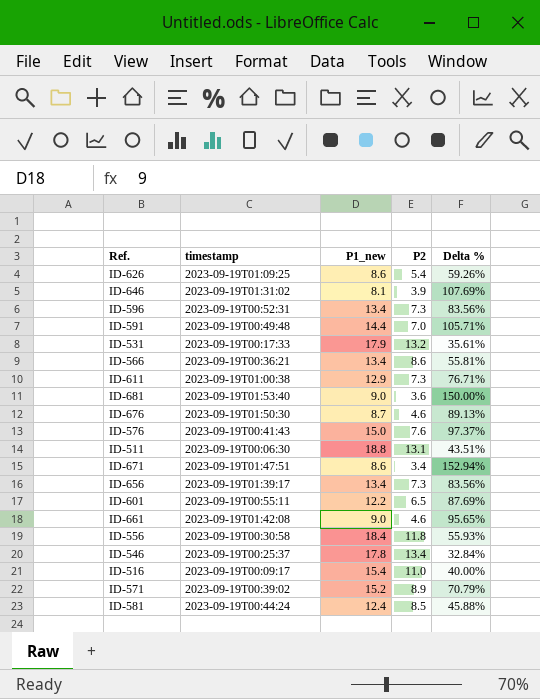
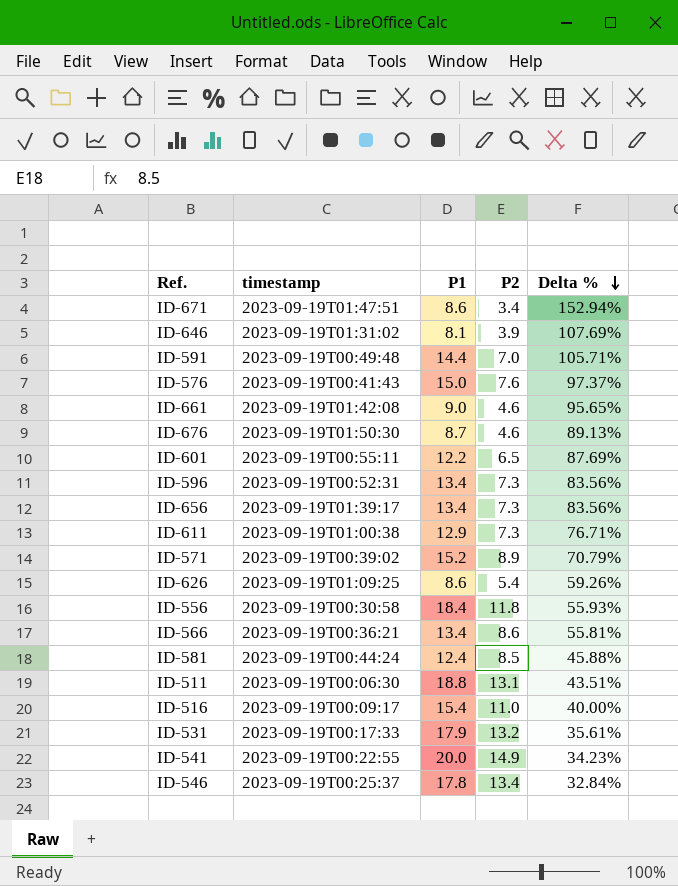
row order: none -> Delta % descending
column name: P1_new -> P1
row ID-681: 2023-09-19T01:53:40 | 9.0 | 3.6 | 150.00% -> none
row ID-541: none -> 2023-09-19T00:22:55 | 20.0 | 14.9 | 34.23%

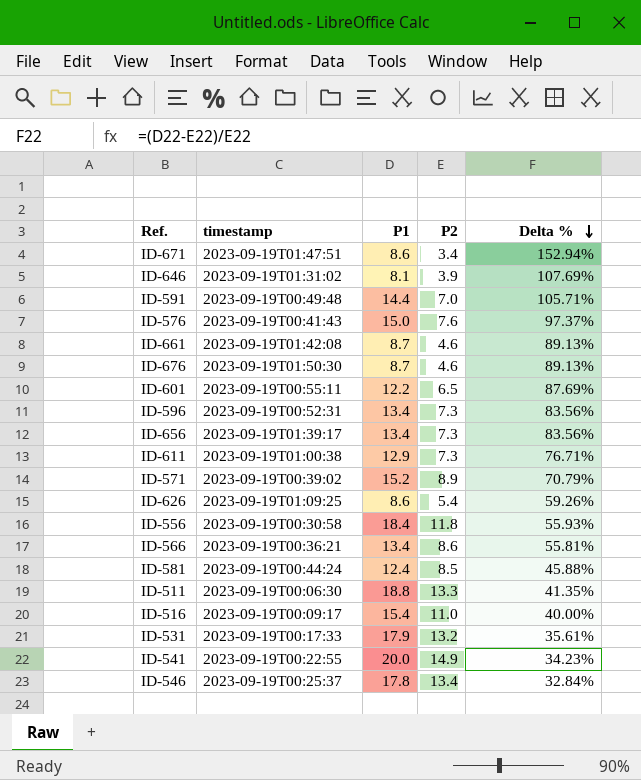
ID-661 | P1: 9.0 -> 8.7
ID-661 | Delta %: 95.65% -> 89.13%
ID-511 | P2: 13.1 -> 13.3
ID-511 | Delta %: 43.51% -> 41.35%

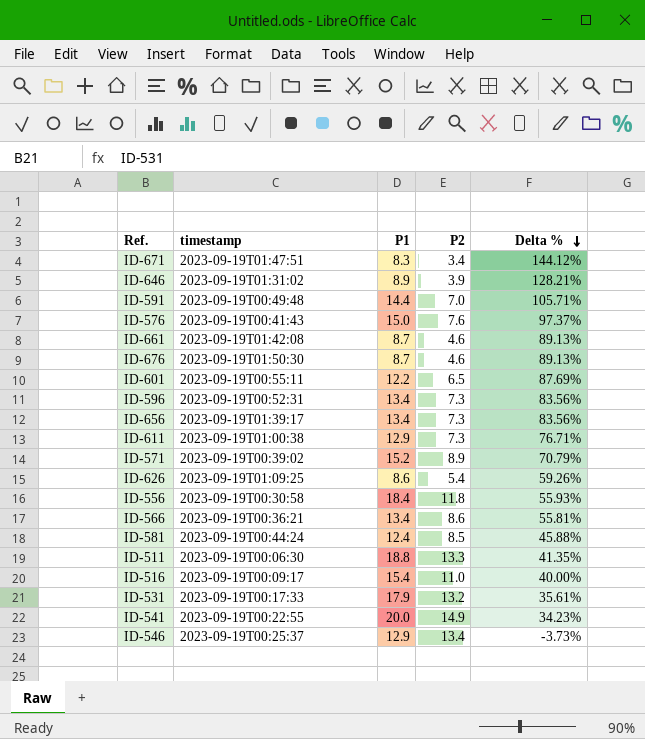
ID-671 | P1: 8.6 -> 8.3
ID-671 | Delta %: 152.94% -> 144.12%
ID-646 | P1: 8.1 -> 8.9
ID-646 | Delta %: 107.69% -> 128.21%
ID-546 | P1: 17.8 -> 12.9
ID-546 | Delta %: 32.84% -> -3.73%

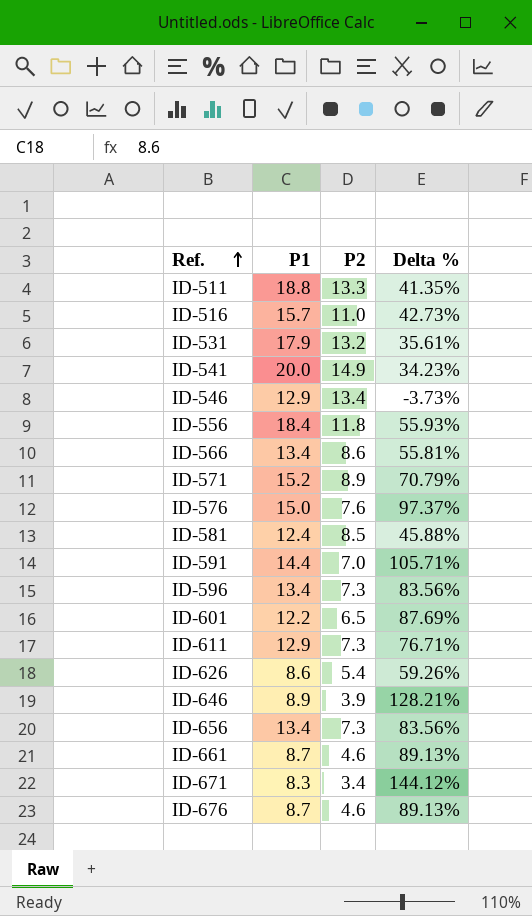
row order: Delta % descending -> Ref. ascending
column timestamp | position: 2 -> none
ID-516 | P1: 15.4 -> 15.7
ID-516 | Delta %: 40.00% -> 42.73%

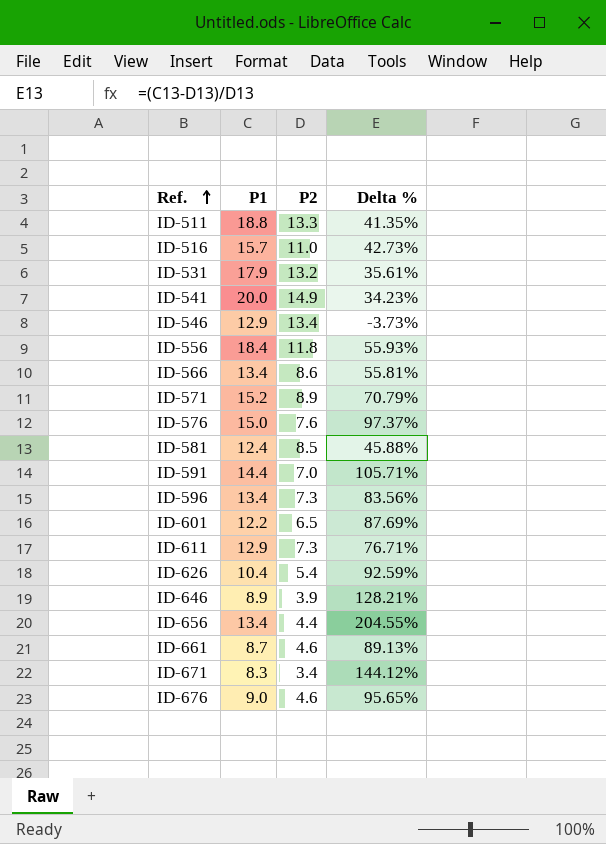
ID-626 | P1: 8.6 -> 10.4
ID-626 | Delta %: 59.26% -> 92.59%
ID-656 | P2: 7.3 -> 4.4
ID-656 | Delta %: 83.56% -> 204.55%
ID-676 | P1: 8.7 -> 9.0
ID-676 | Delta %: 89.13% -> 95.65%

